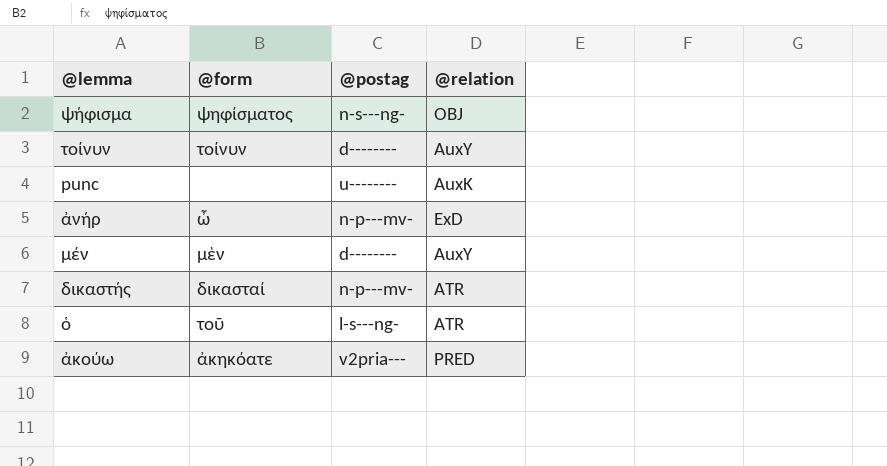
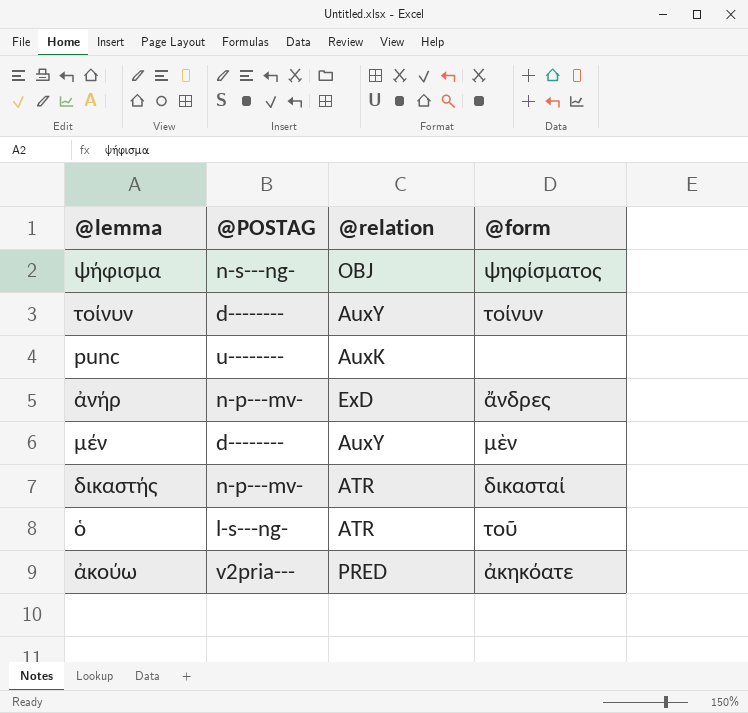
column name: @postag -> @POSTAG
column @form | position: 2 -> 4
ἀνήρ | @form: ὦ -> ἄνδρες

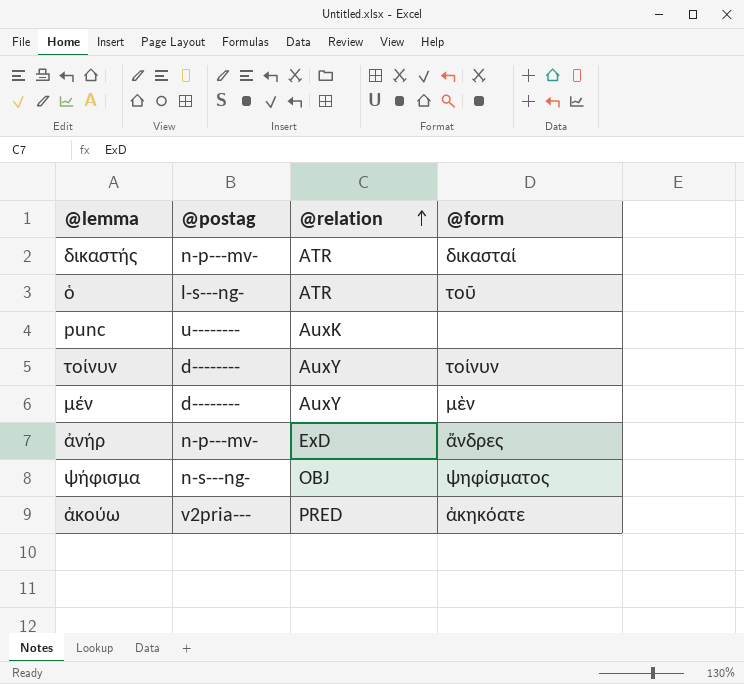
row order: none -> @relation ascending
column name: @POSTAG -> @postag

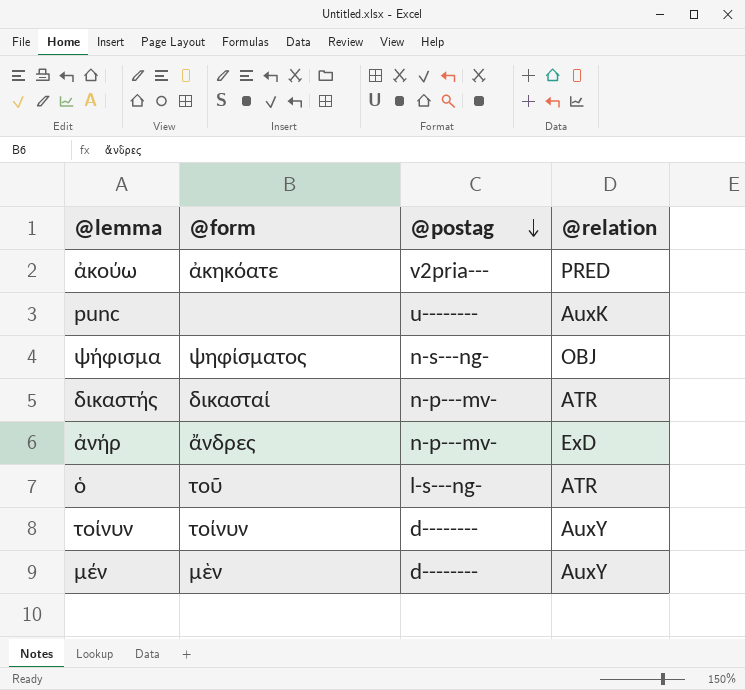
row order: @relation ascending -> @postag descending
column @form | position: 4 -> 2

